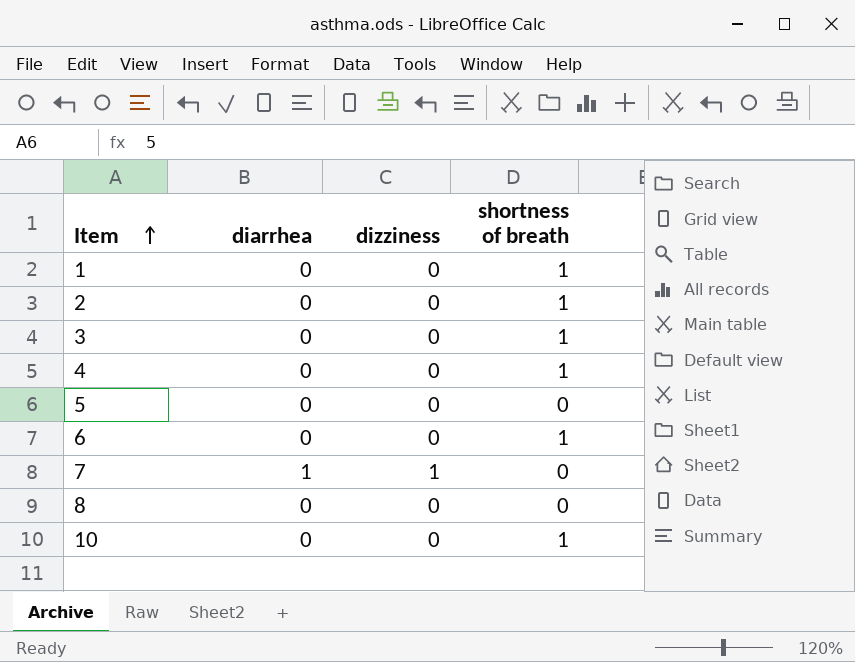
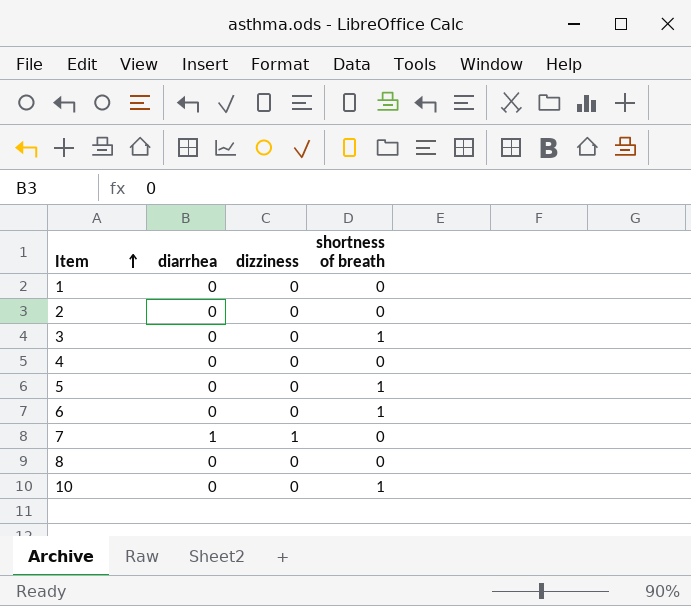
1 | shortness of breath: 1 -> 0
2 | shortness of breath: 1 -> 0
4 | shortness of breath: 1 -> 0
5 | shortness of breath: 0 -> 1

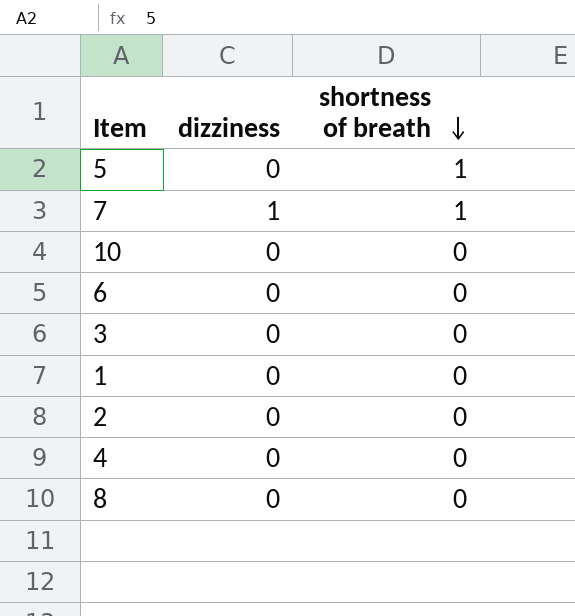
row order: Item ascending -> shortness of breath descending
column diarrhea | position: 2 -> none
7 | shortness of breath: 0 -> 1
10 | shortness of breath: 1 -> 0
6 | shortness of breath: 1 -> 0
3 | shortness of breath: 1 -> 0

